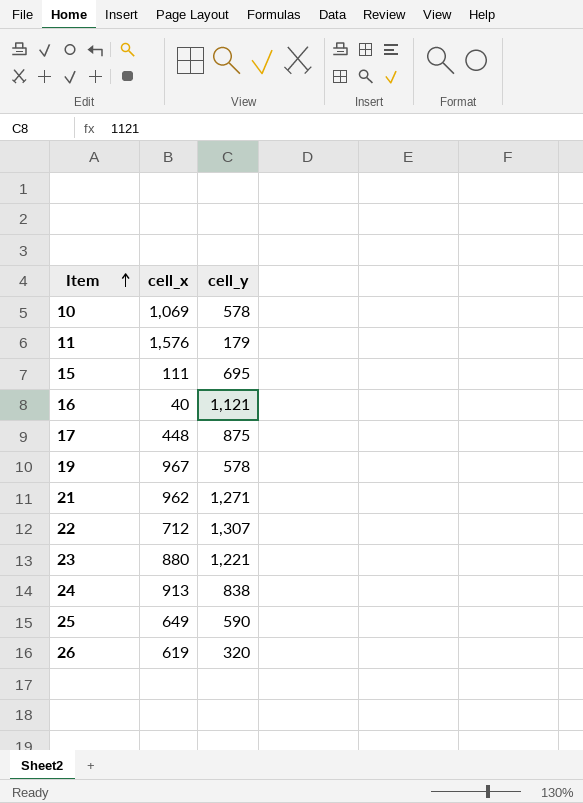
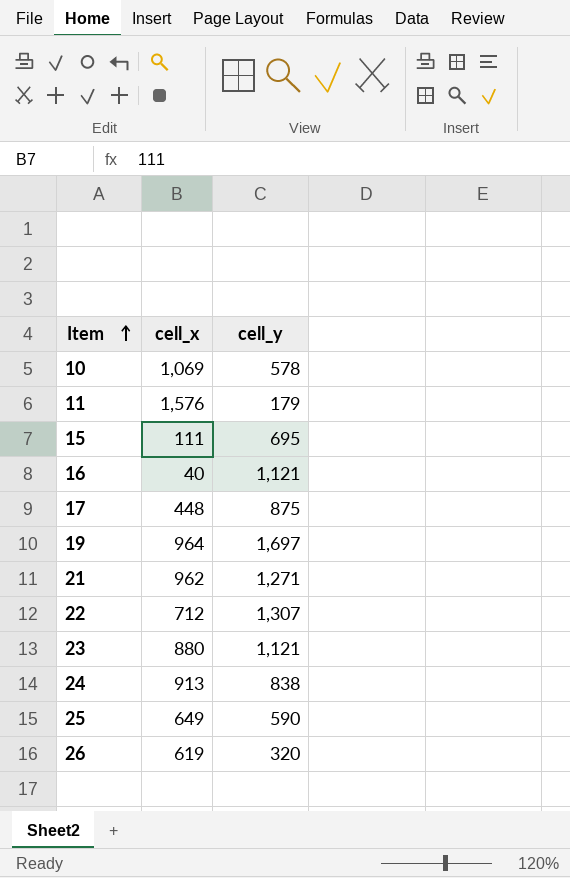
19 | cell_x: 967 -> 964
19 | cell_y: 578 -> 1,697
23 | cell_y: 1,221 -> 1,121

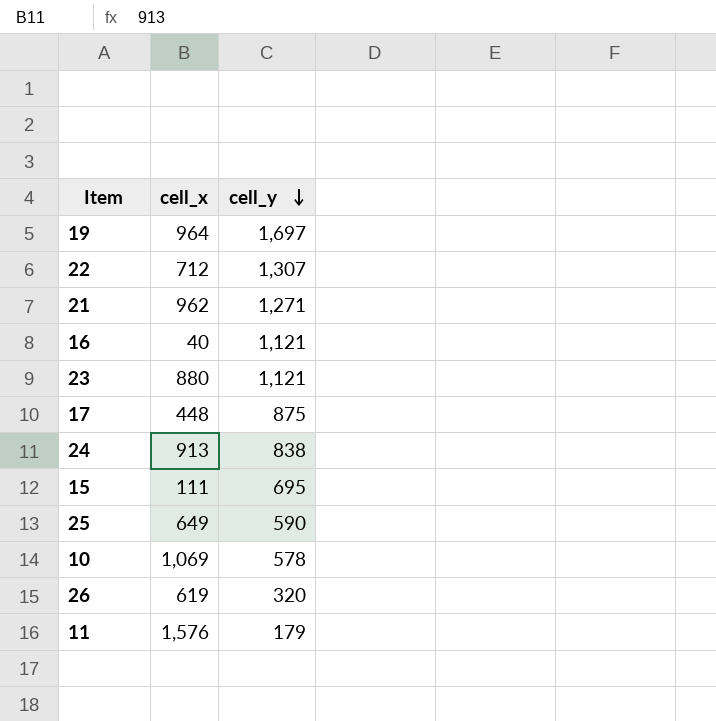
row order: Item ascending -> cell_y descending

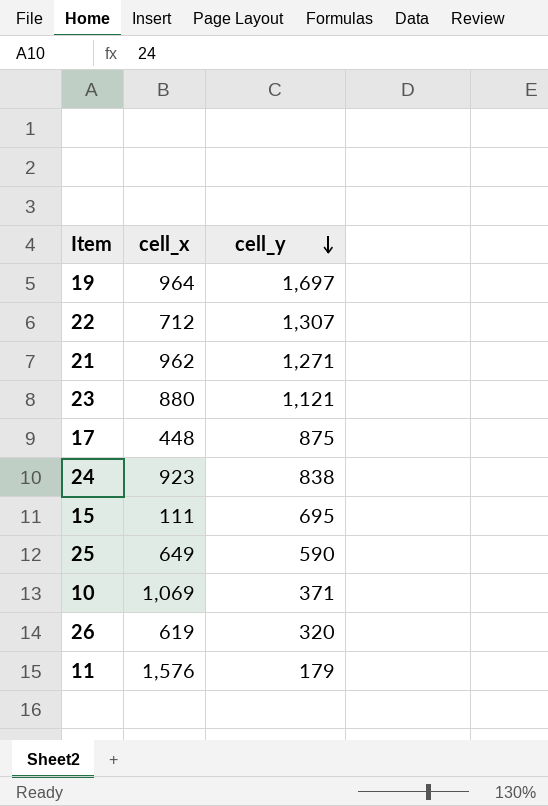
row 16: 40 | 1,121 -> none
24 | cell_x: 913 -> 923
10 | cell_y: 578 -> 371

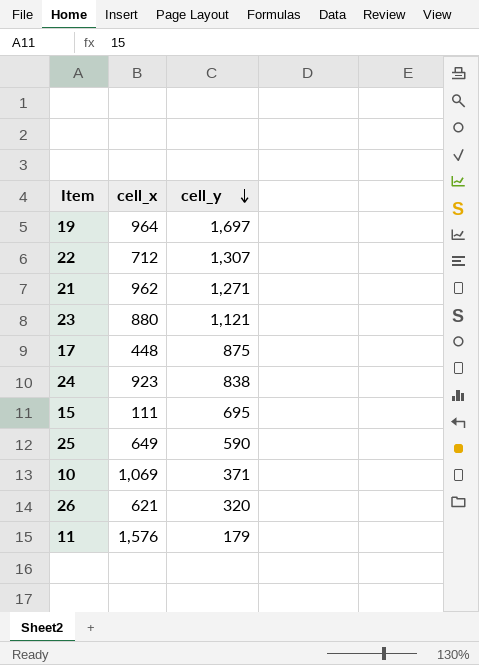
26 | cell_x: 619 -> 621

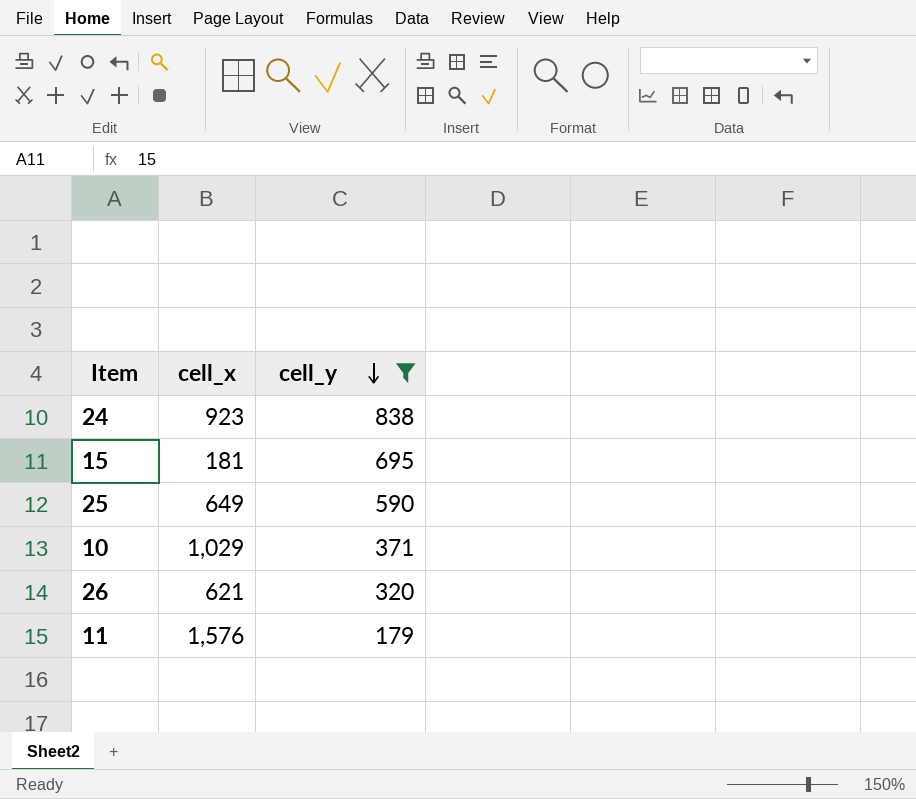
filter: none -> cell_y <= 838
15 | cell_x: 111 -> 181
10 | cell_x: 1,069 -> 1,029

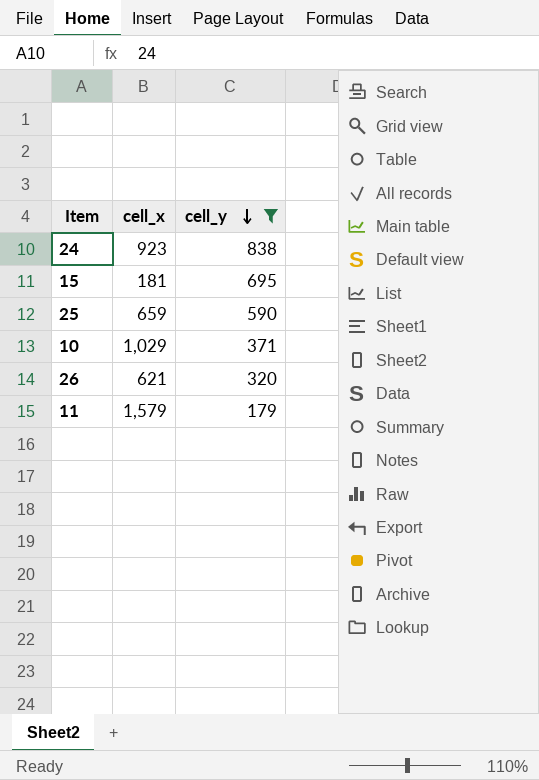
25 | cell_x: 649 -> 659
11 | cell_x: 1,576 -> 1,579

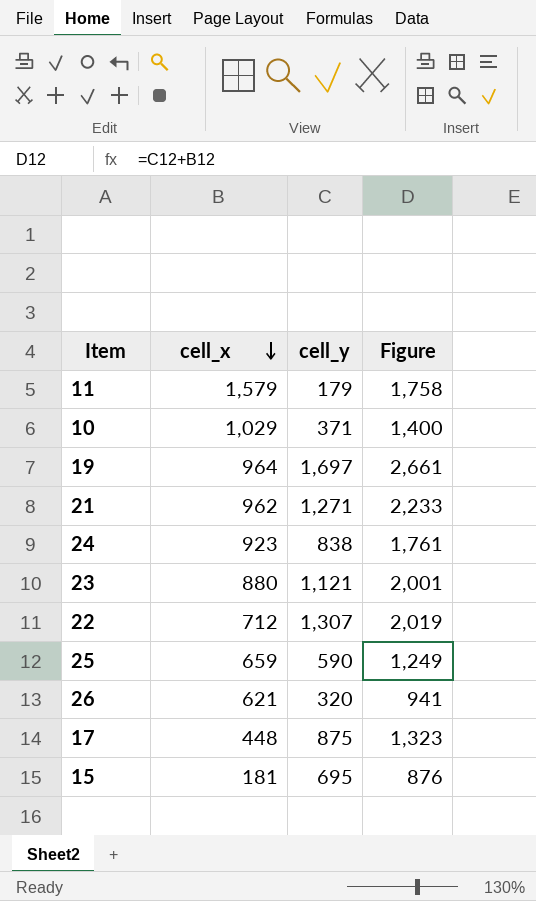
filter: cell_y <= 838 -> none
row order: cell_y descending -> cell_x descending
column Figure | formula: none -> [cell_x] + [cell_y]

